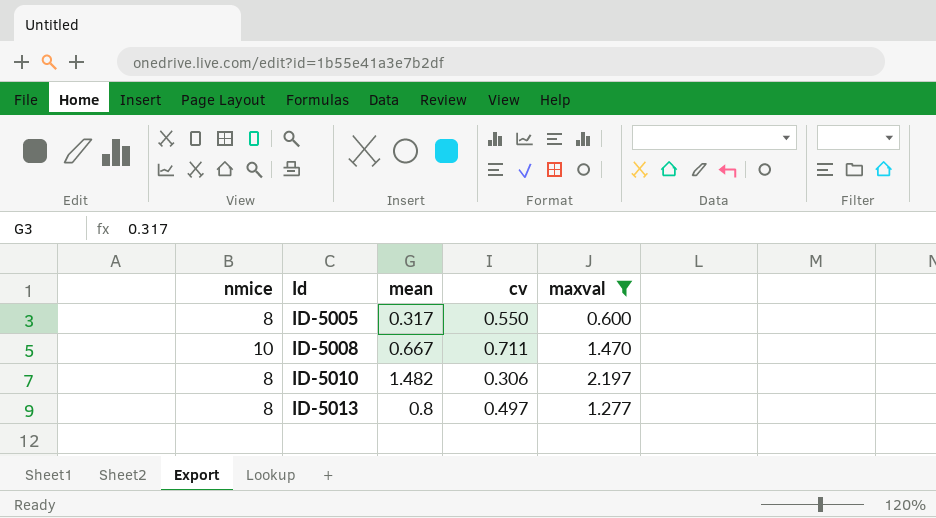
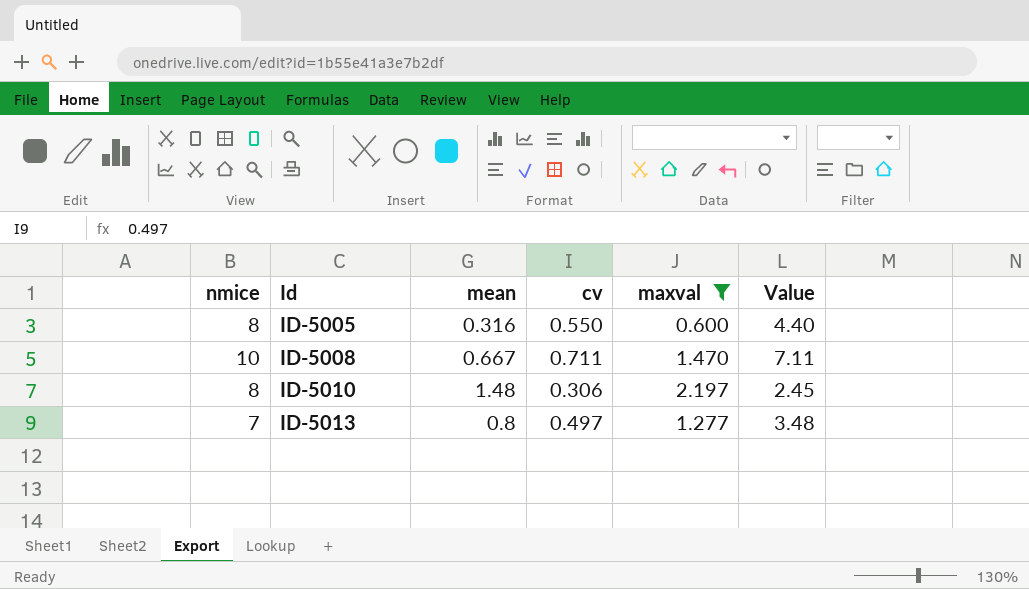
column Value | formula: none -> [nmice] * [cv]
ID-5005 | mean: 0.317 -> 0.316
ID-5010 | mean: 1.482 -> 1.48
ID-5013 | nmice: 8 -> 7

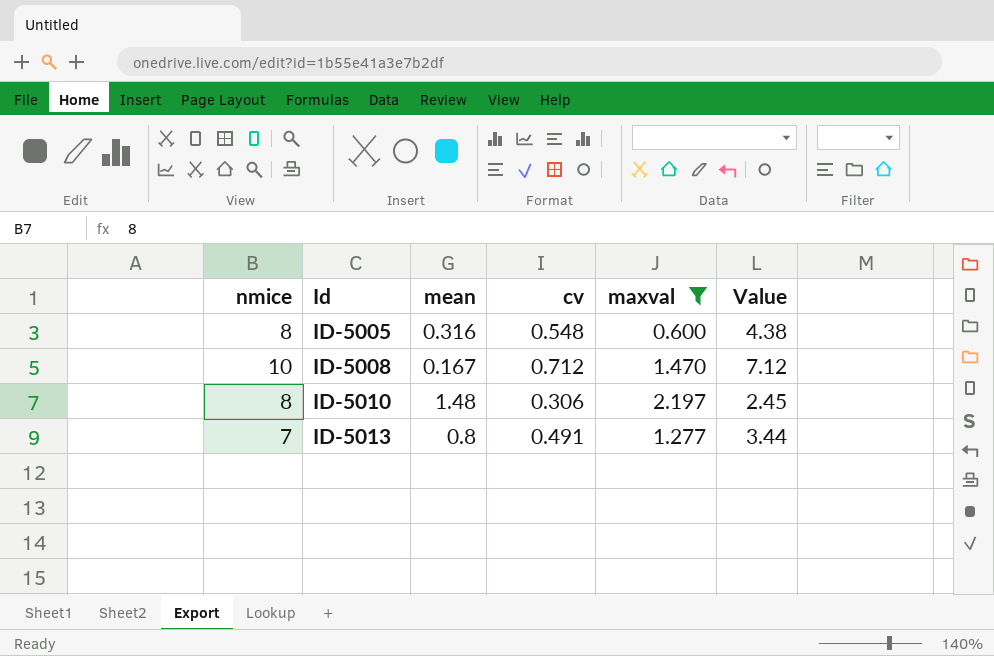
ID-5005 | cv: 0.550 -> 0.548
ID-5005 | Value: 4.40 -> 4.38
ID-5008 | mean: 0.667 -> 0.167
ID-5008 | cv: 0.711 -> 0.712
ID-5008 | Value: 7.11 -> 7.12
ID-5013 | cv: 0.497 -> 0.491
ID-5013 | Value: 3.48 -> 3.44

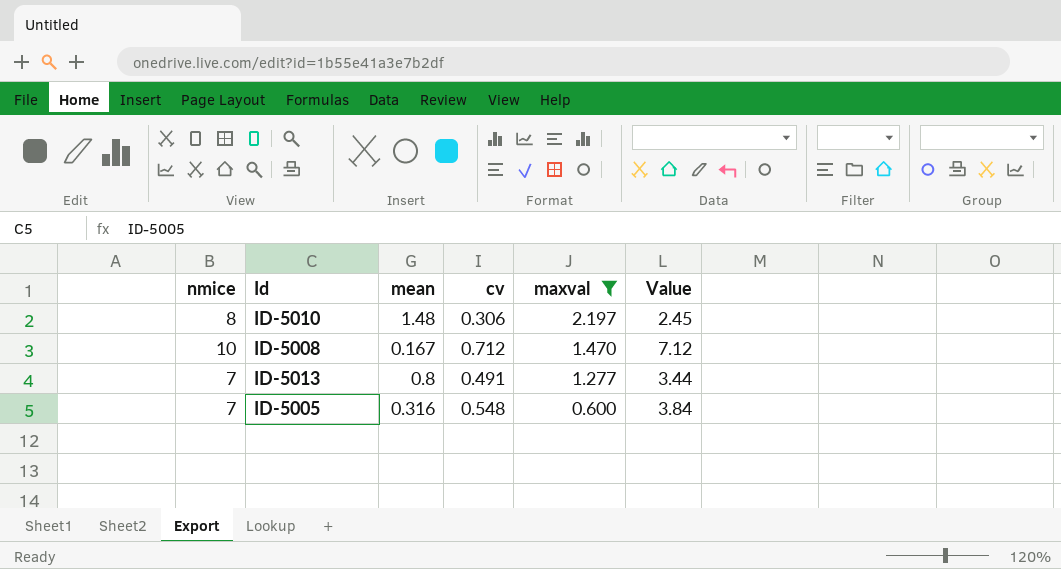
row order: Id ascending -> maxval descending
ID-5005 | nmice: 8 -> 7
ID-5005 | Value: 4.38 -> 3.84

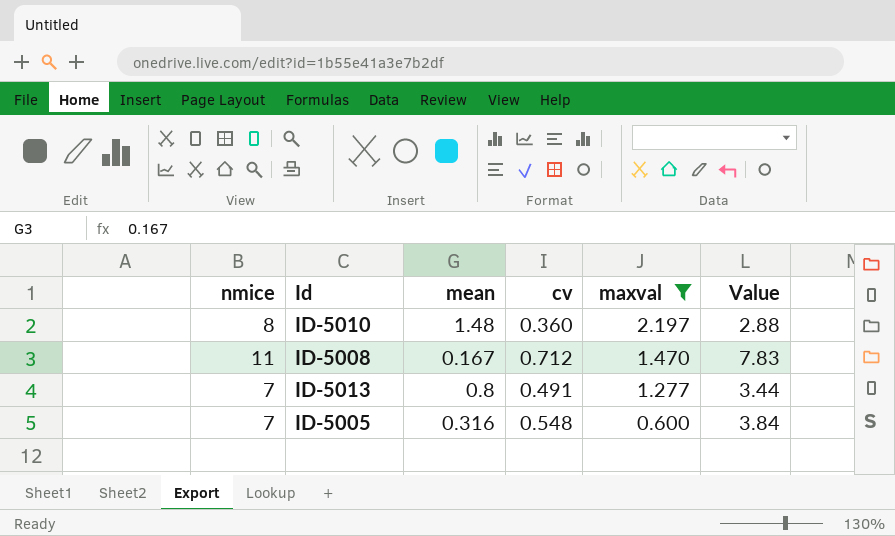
ID-5010 | cv: 0.306 -> 0.360
ID-5010 | Value: 2.45 -> 2.88
ID-5008 | nmice: 10 -> 11
ID-5008 | Value: 7.12 -> 7.83

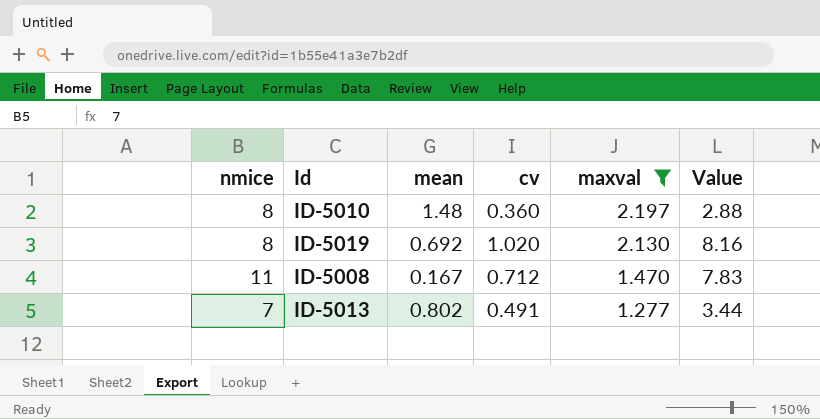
row ID-5005: 7 | 0.316 | 0.548 | 0.600 | 3.84 -> none
row ID-5019: none -> 8 | 0.692 | 1.020 | 2.130 | 8.16
ID-5013 | mean: 0.8 -> 0.802

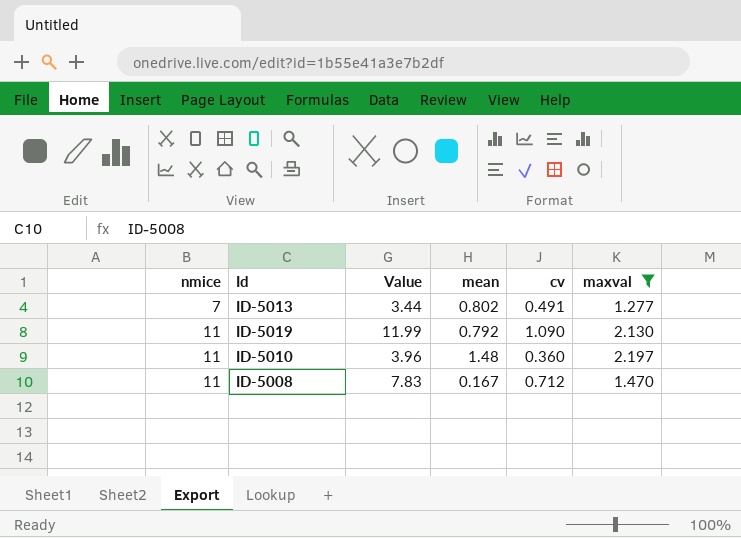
row order: maxval descending -> nmice ascending
column Value | position: 6 -> 3
ID-5019 | nmice: 8 -> 11
ID-5019 | Value: 8.16 -> 11.99
ID-5019 | mean: 0.692 -> 0.792
ID-5019 | cv: 1.020 -> 1.090
ID-5010 | nmice: 8 -> 11
ID-5010 | Value: 2.88 -> 3.96

